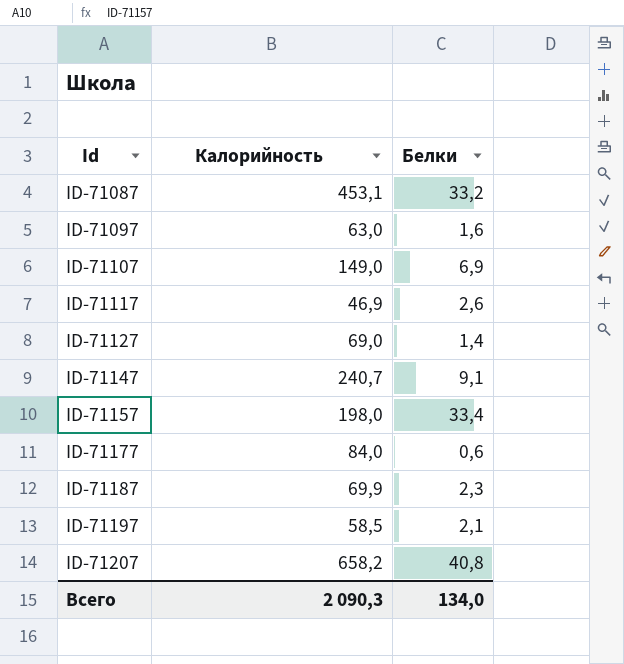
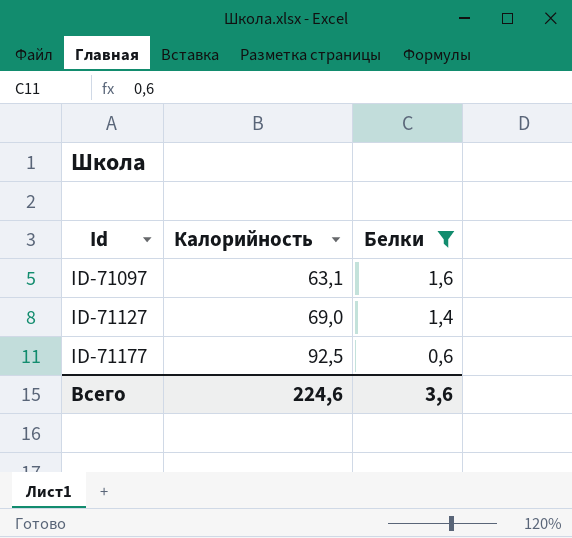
filter: none -> Белки <= 1,6
ID-71097 | Калорийность: 63,0 -> 63,1
ID-71177 | Калорийность: 84,0 -> 92,5
Всего | Калорийность: 2 090,3 -> 224,6
Всего | Белки: 134,0 -> 3,6

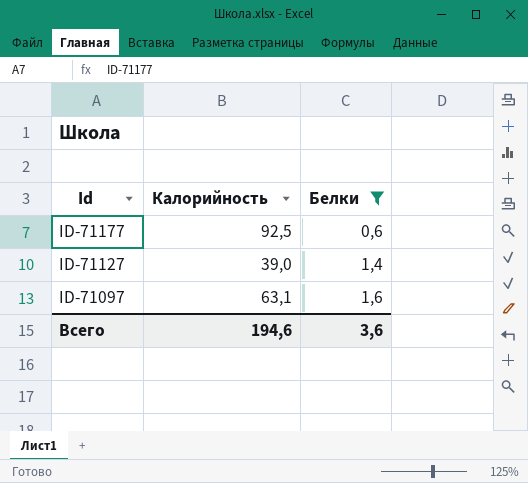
row order: Id ascending -> Id descending
ID-71127 | Калорийность: 69,0 -> 39,0
Всего | Калорийность: 224,6 -> 194,6

